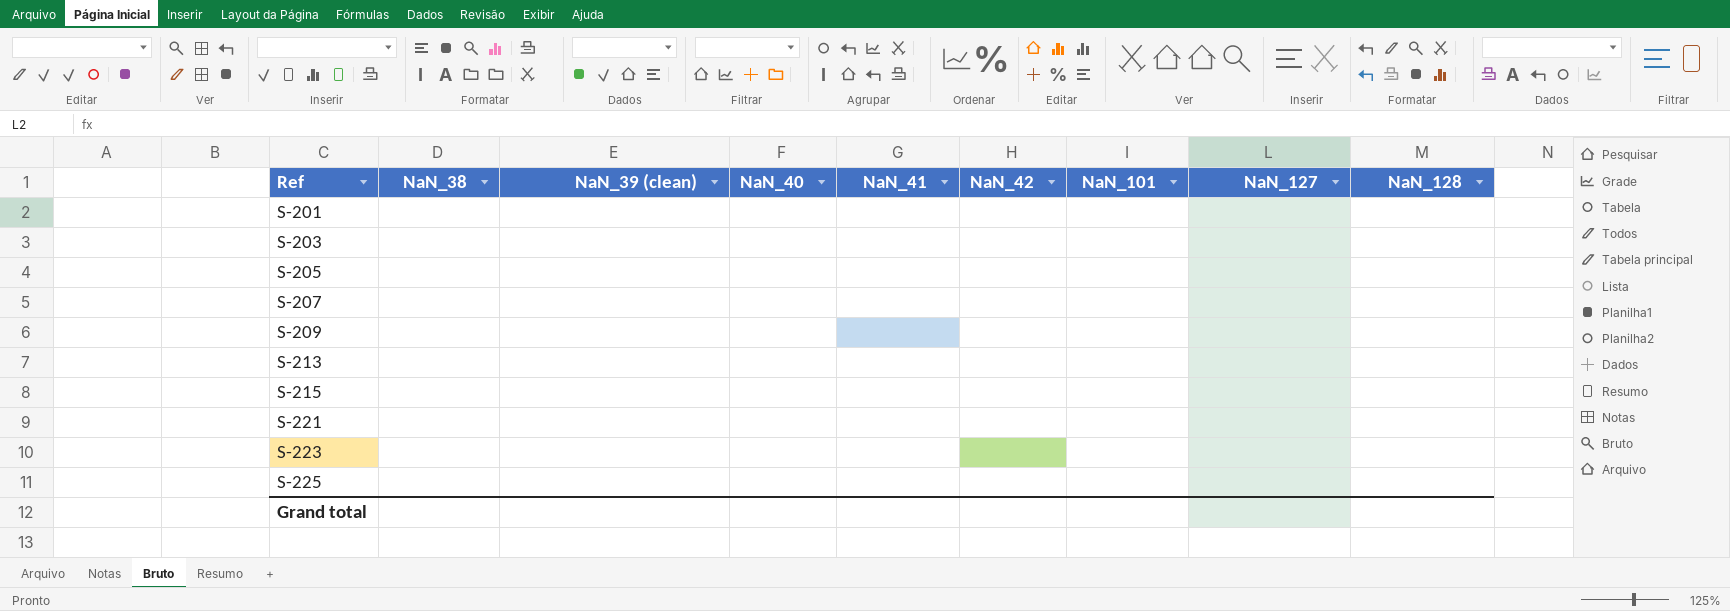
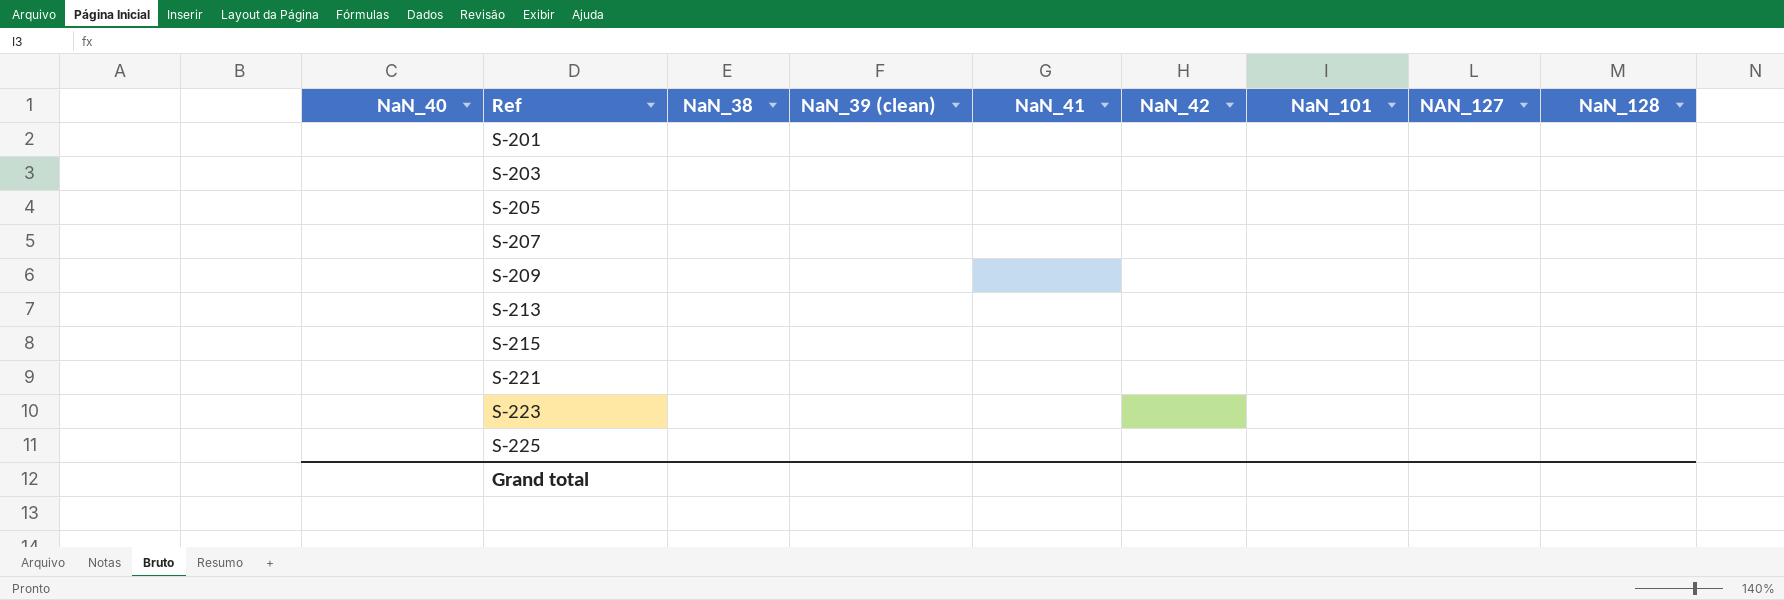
column NaN_40 | position: 4 -> 1
column name: NaN_127 -> NAN_127

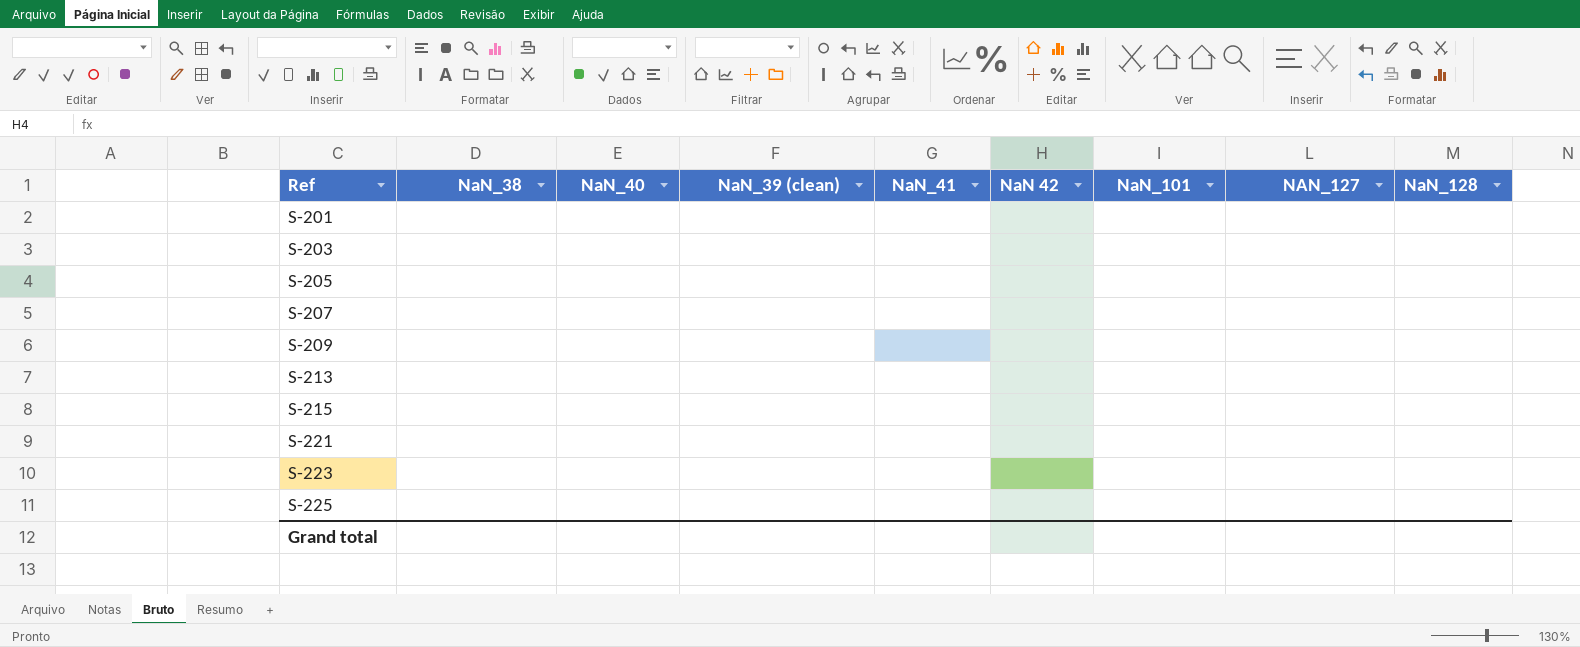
column NaN_40 | position: 1 -> 3
column name: NaN_42 -> NaN 42

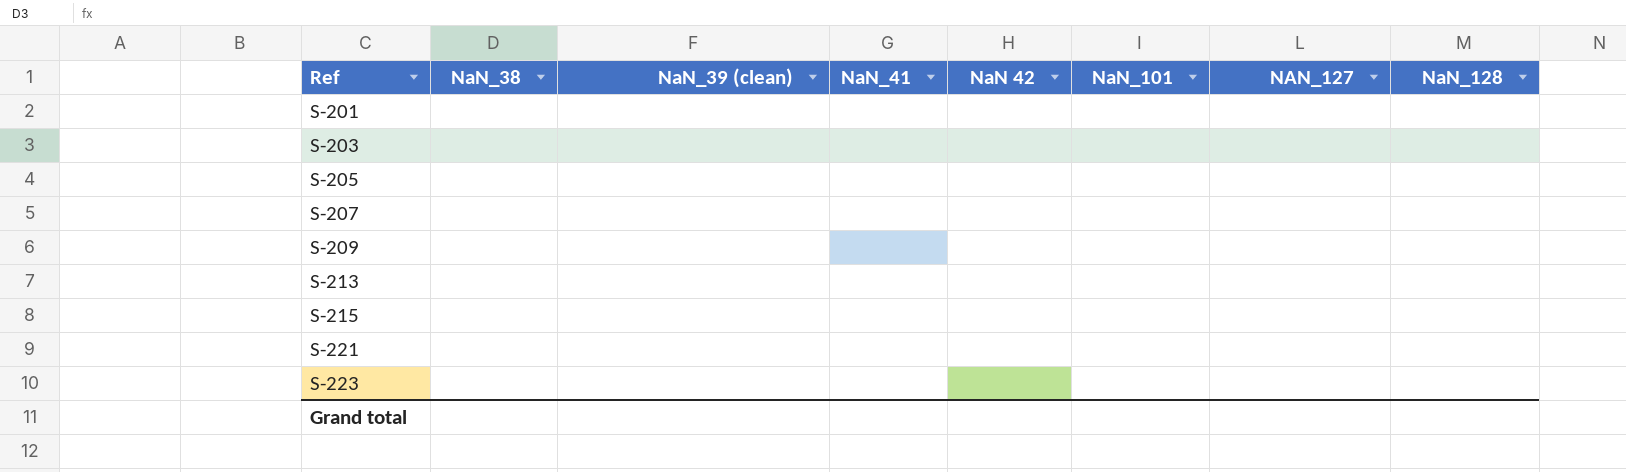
column NaN_40 | position: 3 -> none
row S-225: none | none | none | none | none | none | none | none -> none

